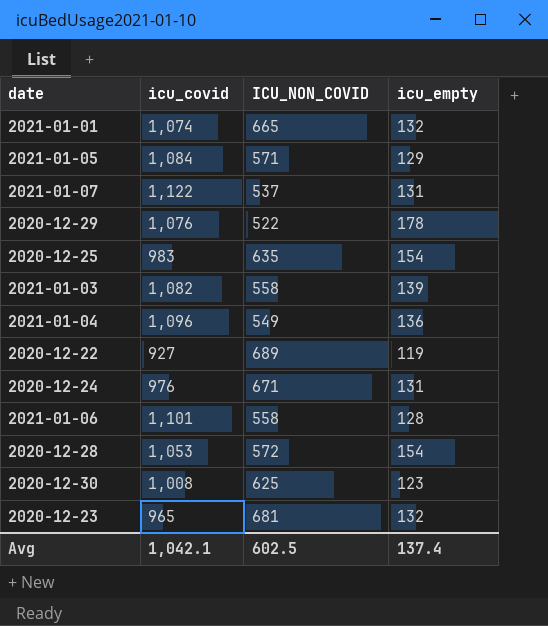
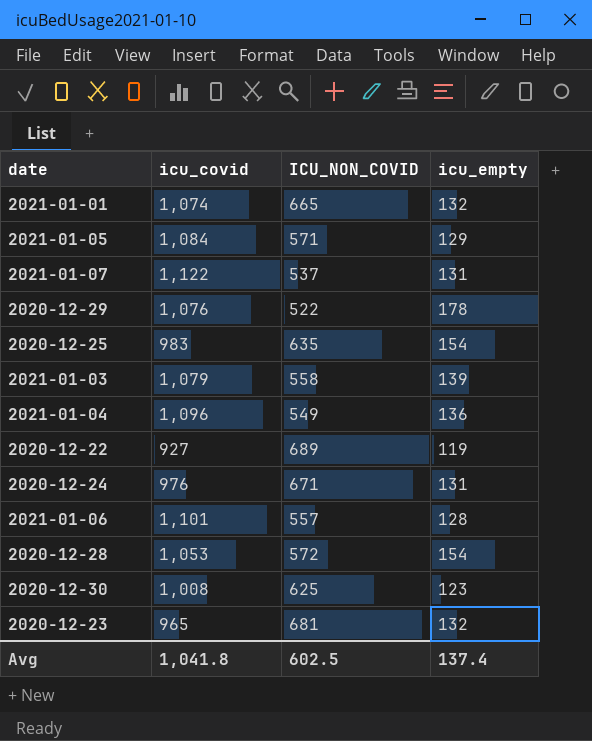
2021-01-03 | icu_covid: 1,082 -> 1,079
2021-01-06 | ICU_NON_COVID: 558 -> 557
Avg | icu_covid: 1,042.1 -> 1,041.8

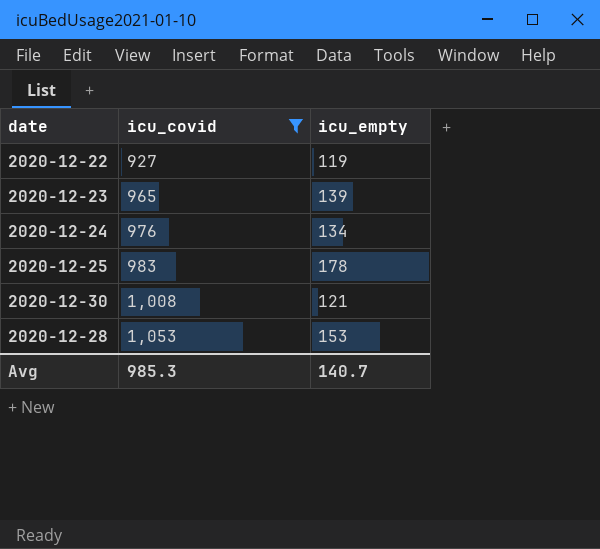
filter: none -> icu_covid <= 1,053
row order: none -> icu_covid ascending
column ICU_NON_COVID | position: 3 -> none
2020-12-23 | icu_empty: 132 -> 139
2020-12-24 | icu_empty: 131 -> 134
2020-12-25 | icu_empty: 154 -> 178
2020-12-30 | icu_empty: 123 -> 121
2020-12-28 | icu_empty: 154 -> 153
Avg | icu_covid: 1,041.8 -> 985.3
Avg | icu_empty: 137.4 -> 140.7

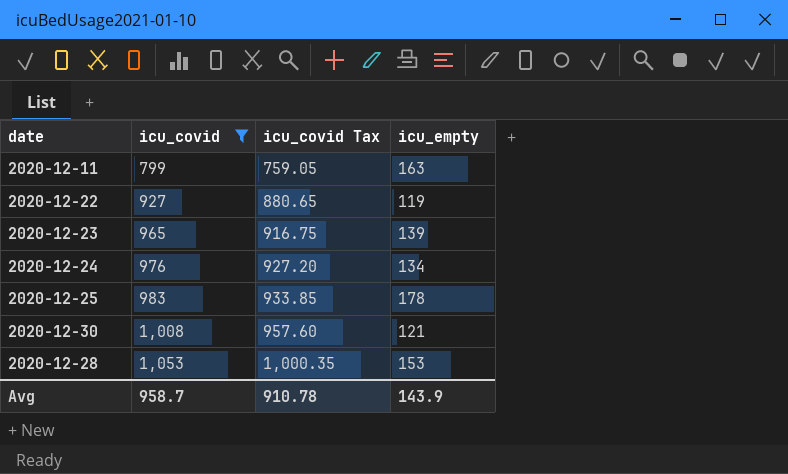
column icu_covid Tax | formula: none -> [icu_covid] * 0.95
row 2020-12-11: none -> 799 | 759.05 | 163
Avg | icu_covid: 985.3 -> 958.7
Avg | icu_empty: 140.7 -> 143.9

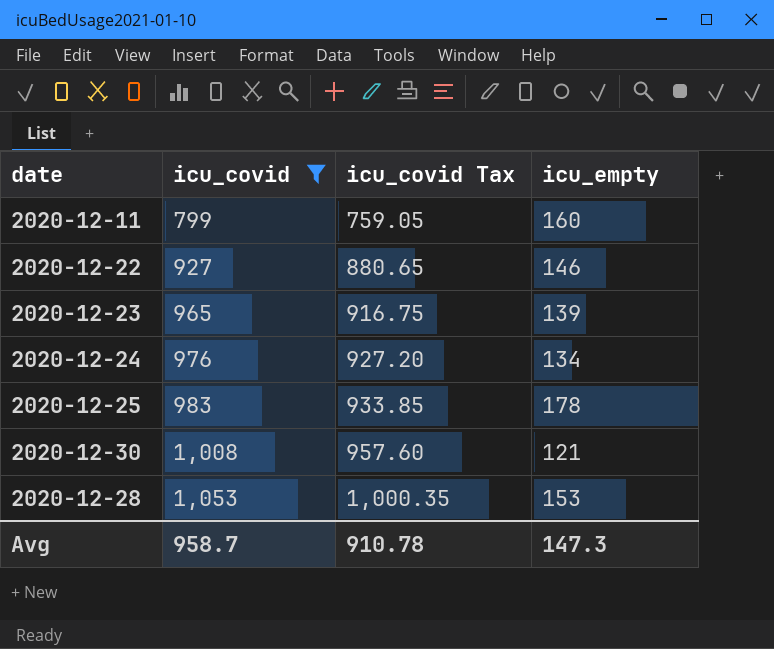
2020-12-11 | icu_empty: 163 -> 160
2020-12-22 | icu_empty: 119 -> 146
Avg | icu_empty: 143.9 -> 147.3

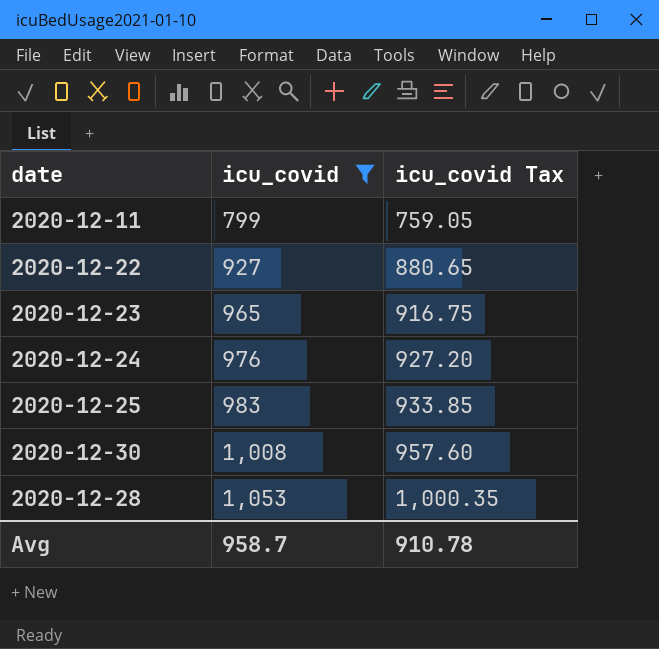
column icu_empty | position: 4 -> none

